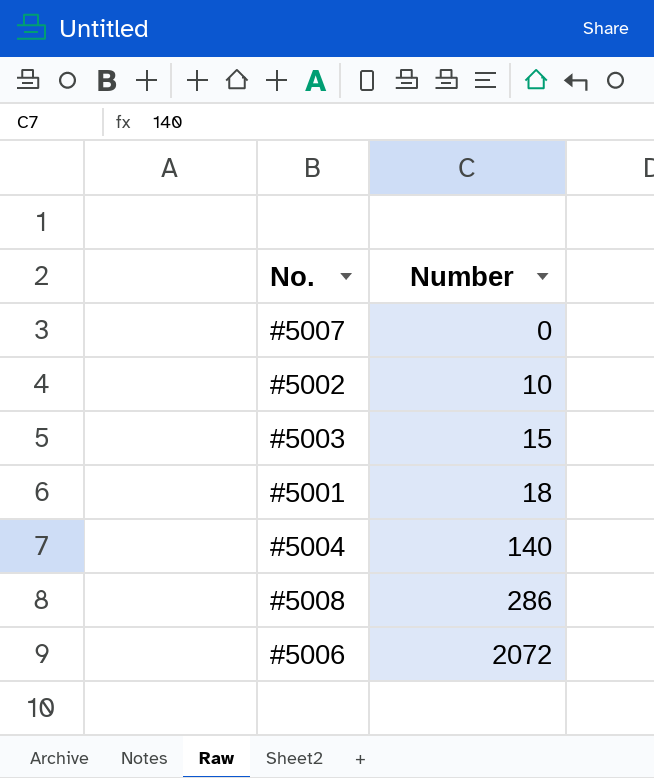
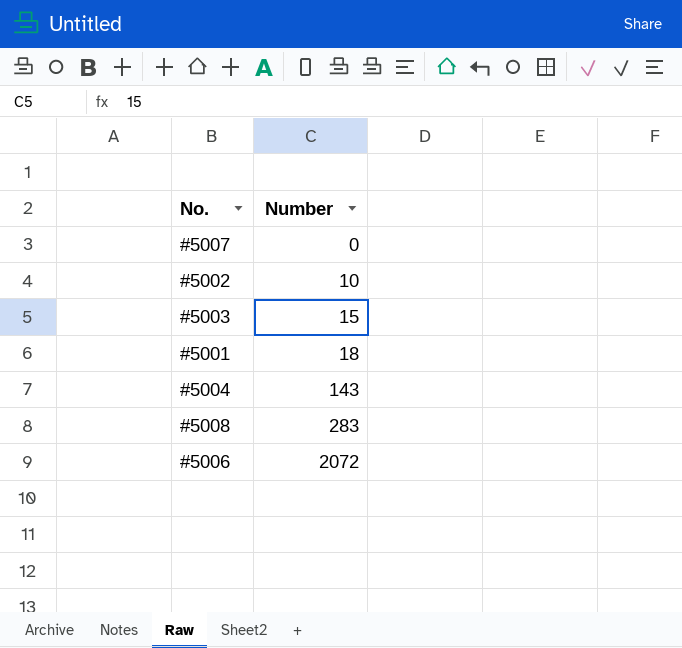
#5004 | Number: 140 -> 143
#5008 | Number: 286 -> 283

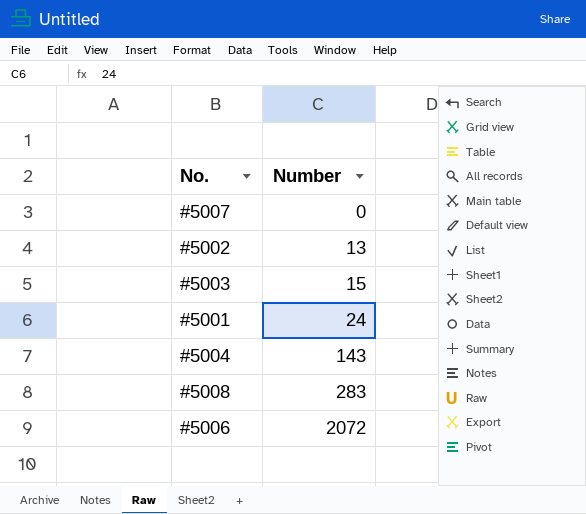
#5002 | Number: 10 -> 13
#5001 | Number: 18 -> 24

